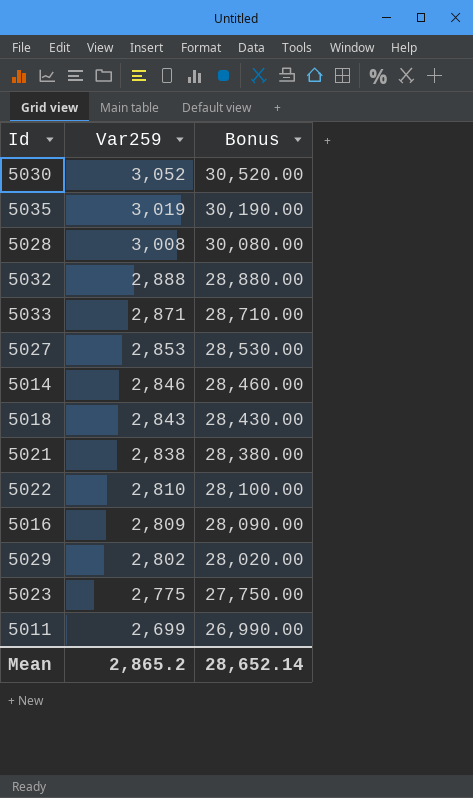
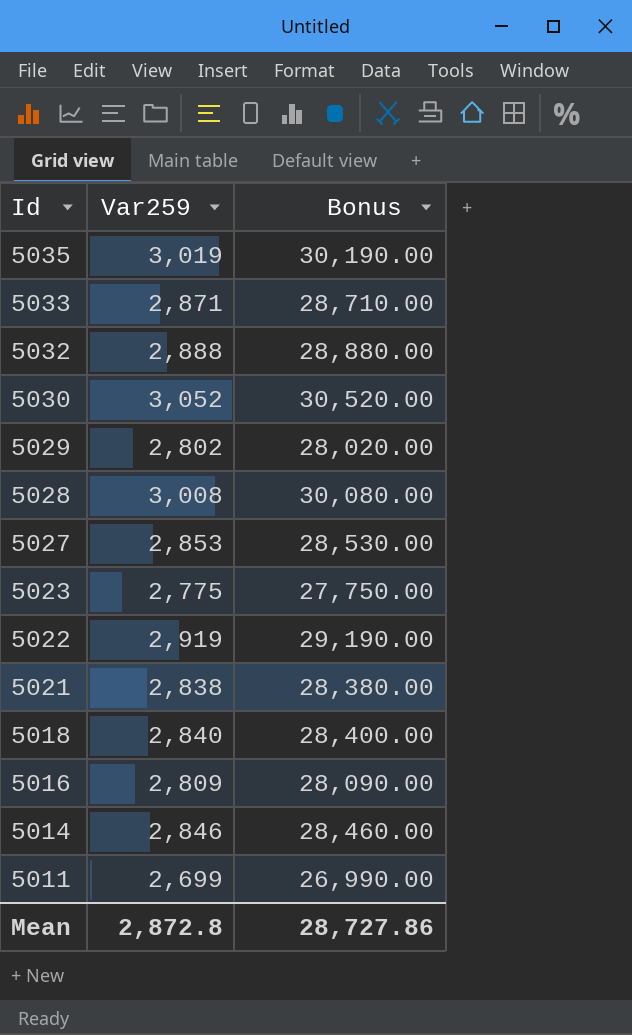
row order: Var259 descending -> Id descending
5022 | Var259: 2,810 -> 2,919
5022 | Bonus: 28,100.00 -> 29,190.00
5018 | Var259: 2,843 -> 2,840
5018 | Bonus: 28,430.00 -> 28,400.00
Mean | Var259: 2,865.2 -> 2,872.8
Mean | Bonus: 28,652.14 -> 28,727.86

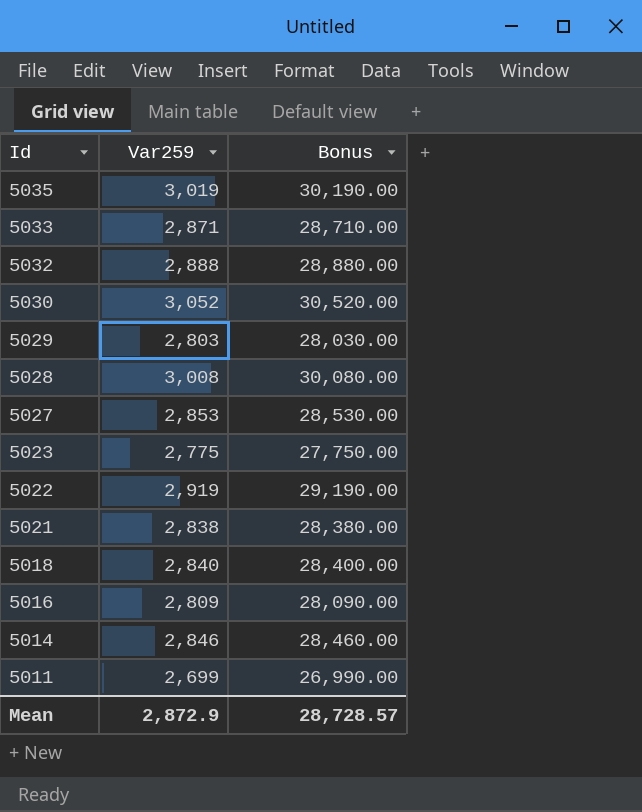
5029 | Var259: 2,802 -> 2,803
5029 | Bonus: 28,020.00 -> 28,030.00
Mean | Var259: 2,872.8 -> 2,872.9
Mean | Bonus: 28,727.86 -> 28,728.57

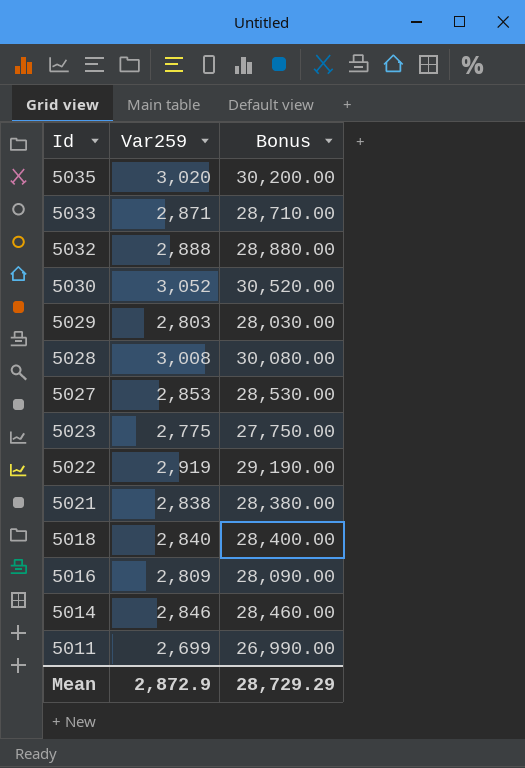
5035 | Var259: 3,019 -> 3,020
5035 | Bonus: 30,190.00 -> 30,200.00
Mean | Bonus: 28,728.57 -> 28,729.29

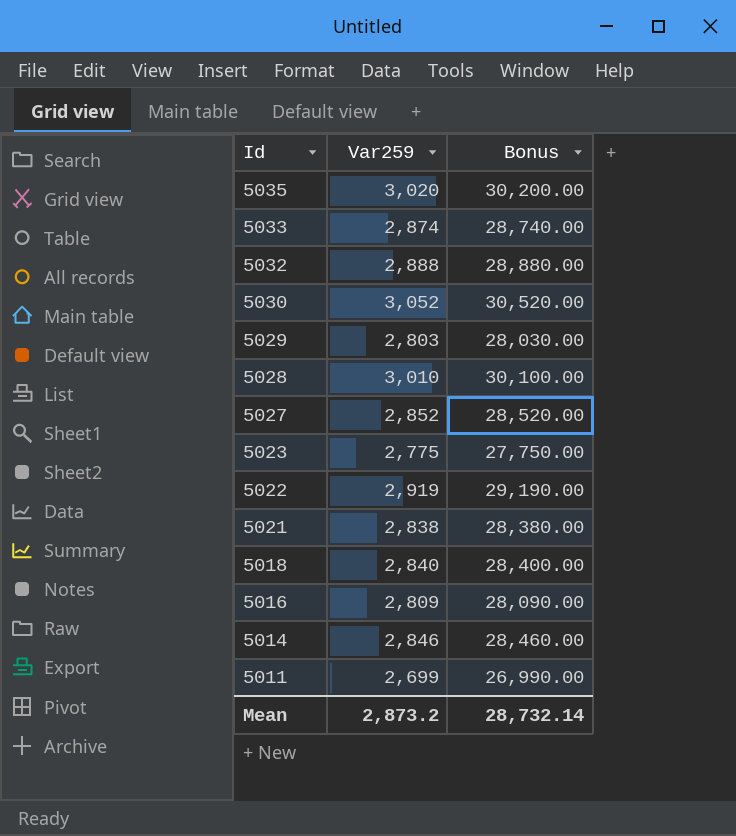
5033 | Var259: 2,871 -> 2,874
5033 | Bonus: 28,710.00 -> 28,740.00
5028 | Var259: 3,008 -> 3,010
5028 | Bonus: 30,080.00 -> 30,100.00
5027 | Var259: 2,853 -> 2,852
5027 | Bonus: 28,530.00 -> 28,520.00
Mean | Var259: 2,872.9 -> 2,873.2
Mean | Bonus: 28,729.29 -> 28,732.14

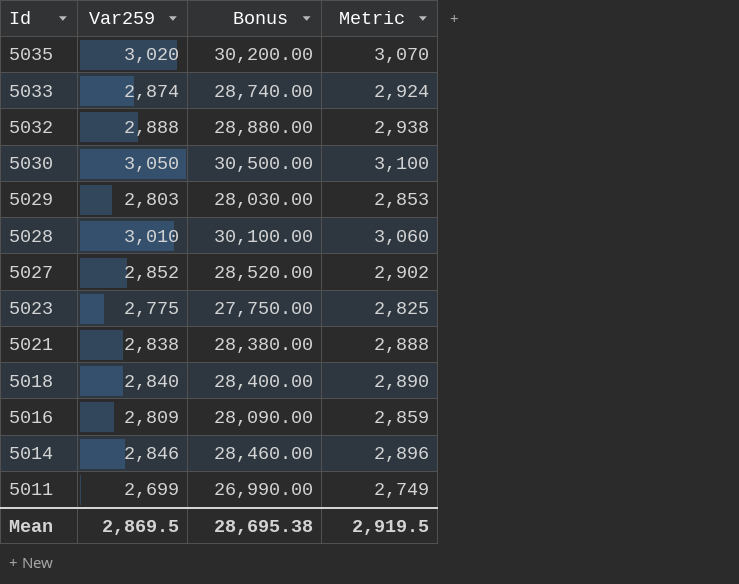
column Metric | formula: none -> [Var259] + 50
row 5022: 2,919 | 29,190.00 -> none
5030 | Var259: 3,052 -> 3,050
5030 | Bonus: 30,520.00 -> 30,500.00
Mean | Var259: 2,873.2 -> 2,869.5
Mean | Bonus: 28,732.14 -> 28,695.38

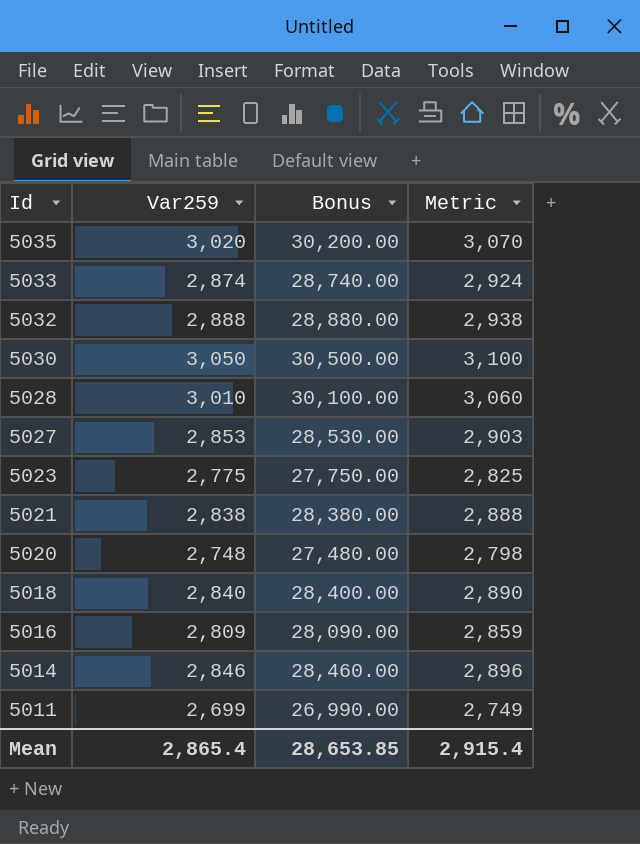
row 5029: 2,803 | 28,030.00 | 2,853 -> none
5027 | Var259: 2,852 -> 2,853
5027 | Bonus: 28,520.00 -> 28,530.00
5027 | Metric: 2,902 -> 2,903
row 5020: none -> 2,748 | 27,480.00 | 2,798
Mean | Var259: 2,869.5 -> 2,865.4
Mean | Bonus: 28,695.38 -> 28,653.85
Mean | Metric: 2,919.5 -> 2,915.4

